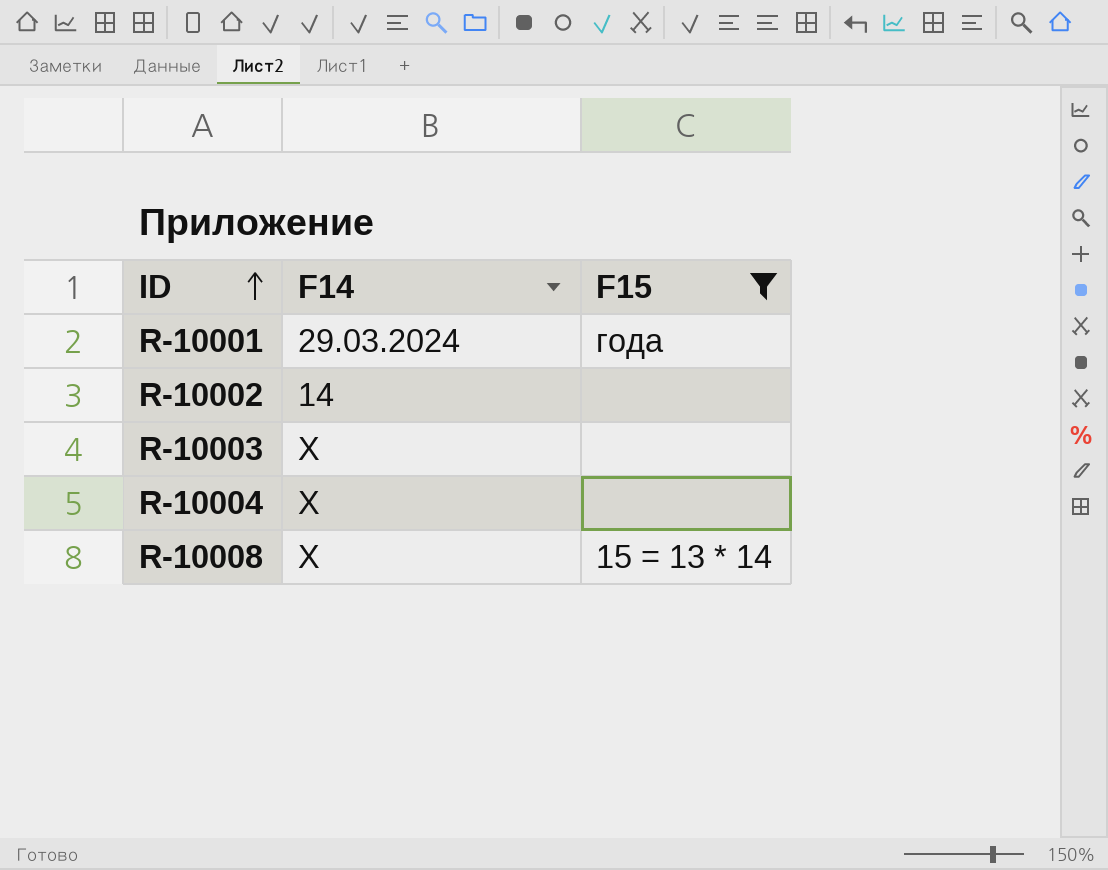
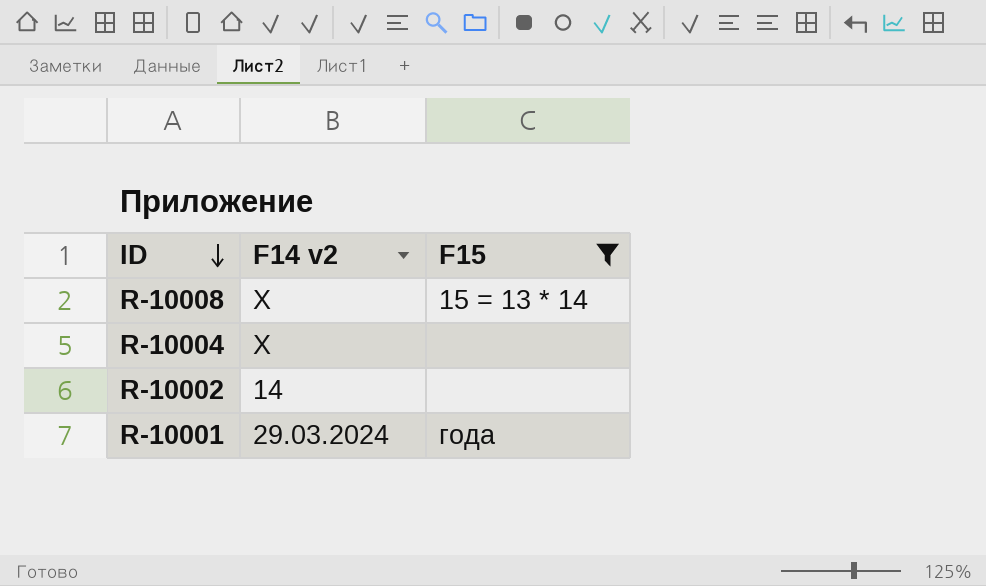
row order: ID ascending -> ID descending
column name: F14 -> F14 v2
row R-10003: Х | none -> none

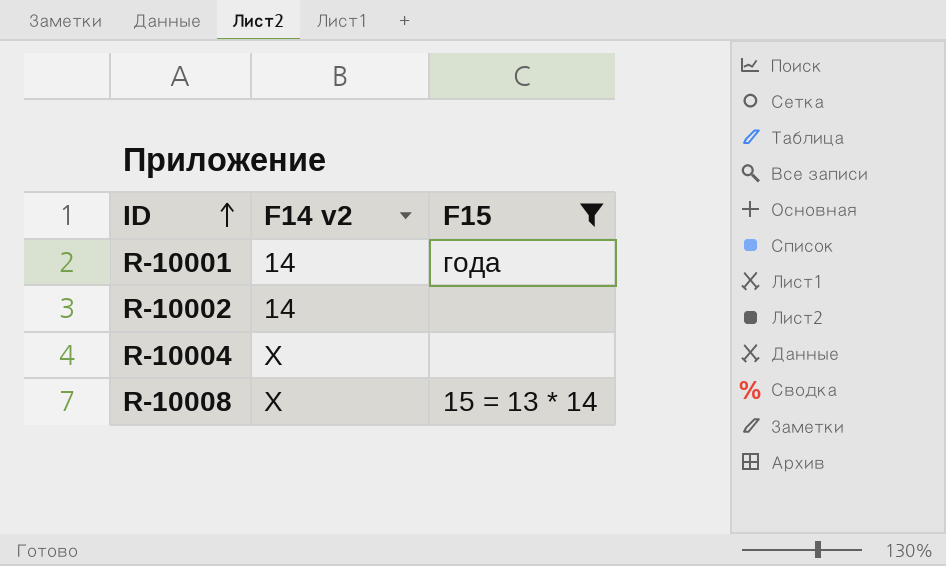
row order: ID descending -> ID ascending
R-10001 | F14 v2: 29.03.2024 -> 14

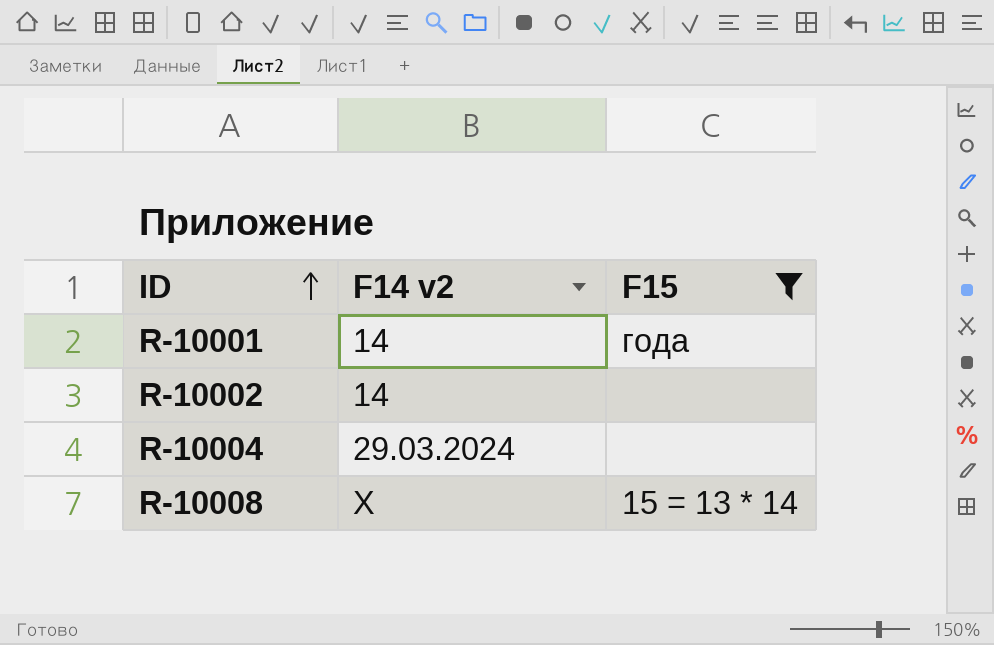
R-10004 | F14 v2: Х -> 29.03.2024

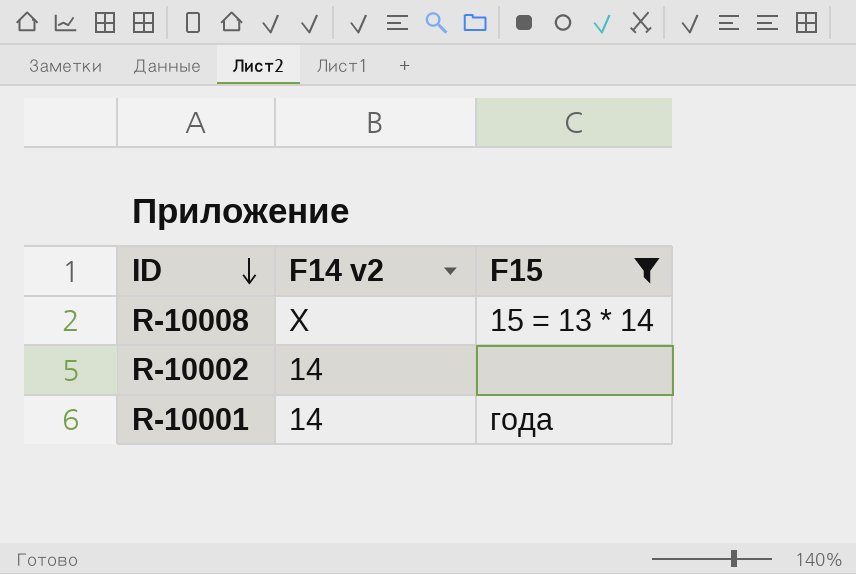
row order: ID ascending -> ID descending
row R-10004: 29.03.2024 | none -> none

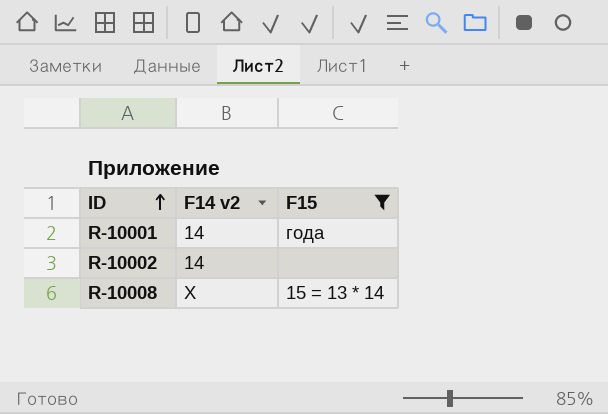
row order: ID descending -> ID ascending

